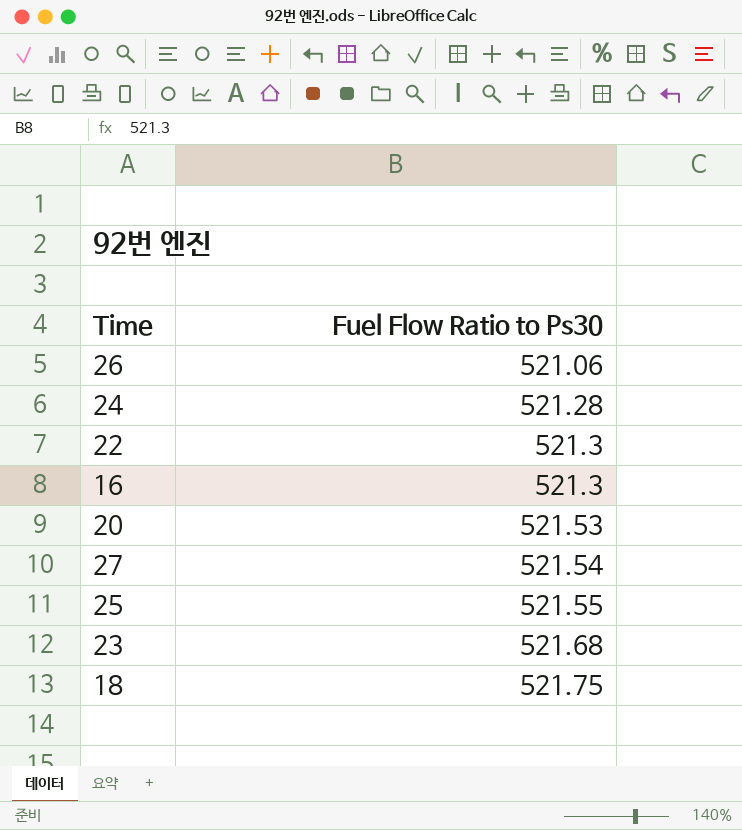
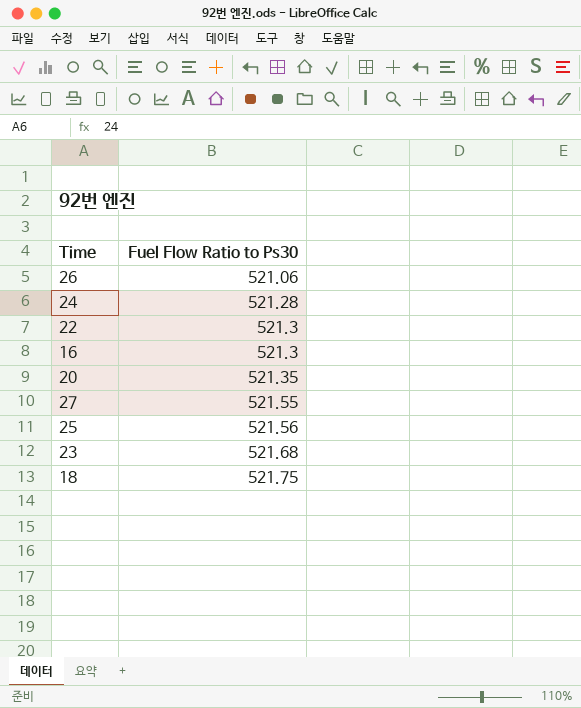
20 | Fuel Flow Ratio to Ps30: 521.53 -> 521.35
27 | Fuel Flow Ratio to Ps30: 521.54 -> 521.55
25 | Fuel Flow Ratio to Ps30: 521.55 -> 521.56

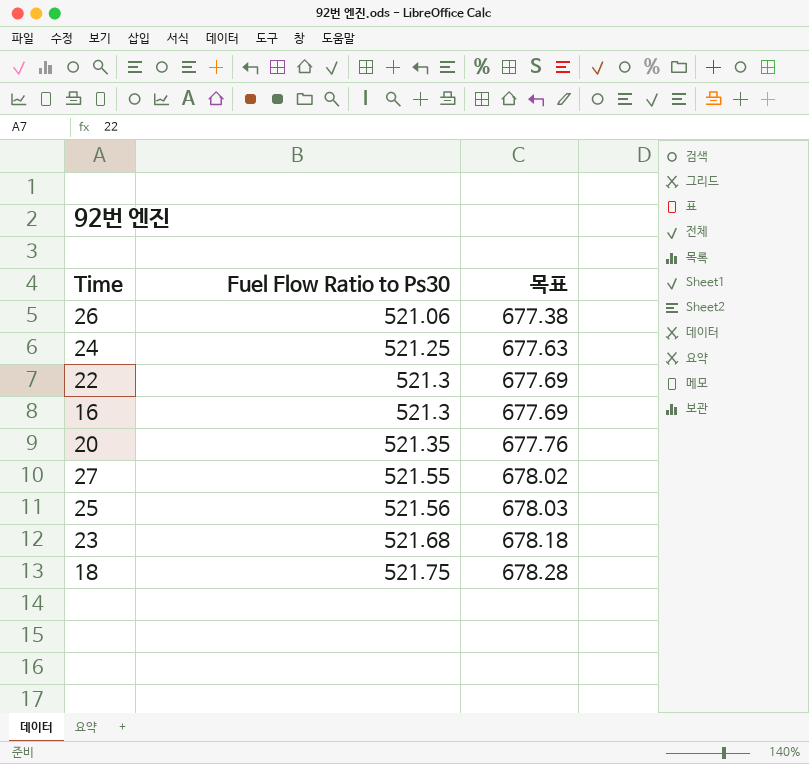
column 목표 | formula: none -> [Fuel Flow Ratio to Ps30] * 1.3
24 | Fuel Flow Ratio to Ps30: 521.28 -> 521.25

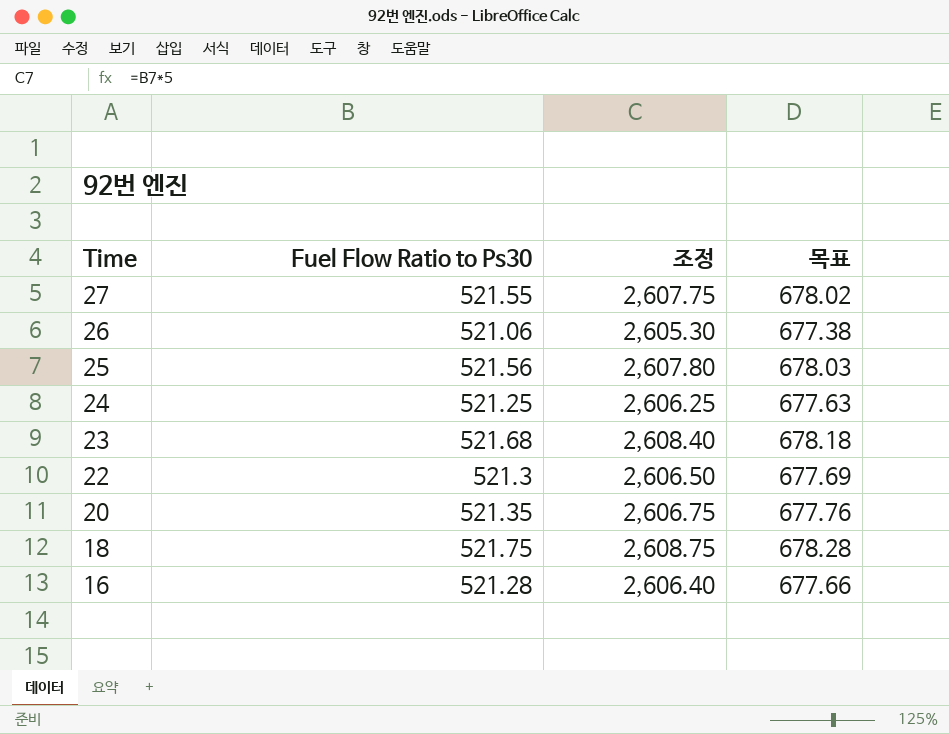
row order: Fuel Flow Ratio to Ps30 ascending -> Time descending
column 조정 | formula: none -> [Fuel Flow Ratio to Ps30] * 5
16 | Fuel Flow Ratio to Ps30: 521.3 -> 521.28
16 | 목표: 677.69 -> 677.66

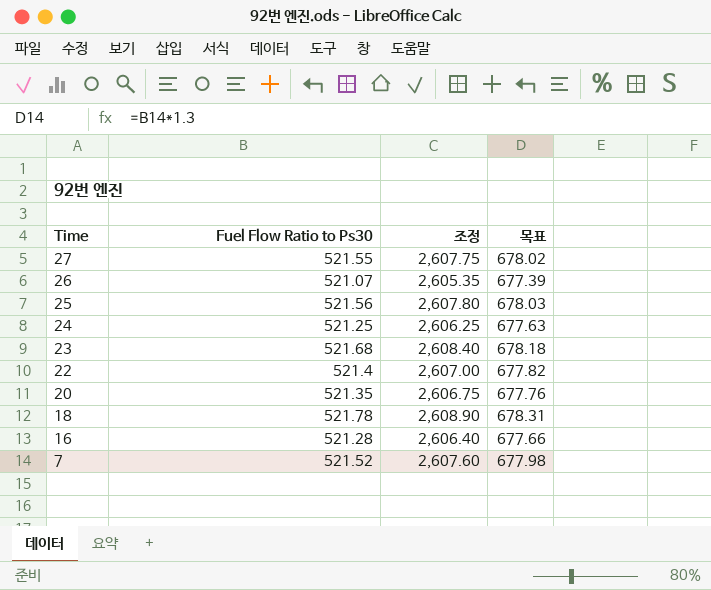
26 | Fuel Flow Ratio to Ps30: 521.06 -> 521.07
26 | 조정: 2,605.30 -> 2,605.35
26 | 목표: 677.38 -> 677.39
22 | Fuel Flow Ratio to Ps30: 521.3 -> 521.4
22 | 조정: 2,606.50 -> 2,607.00
22 | 목표: 677.69 -> 677.82
18 | Fuel Flow Ratio to Ps30: 521.75 -> 521.78
18 | 조정: 2,608.75 -> 2,608.90
18 | 목표: 678.28 -> 678.31
row 7: none -> 521.52 | 2,607.60 | 677.98

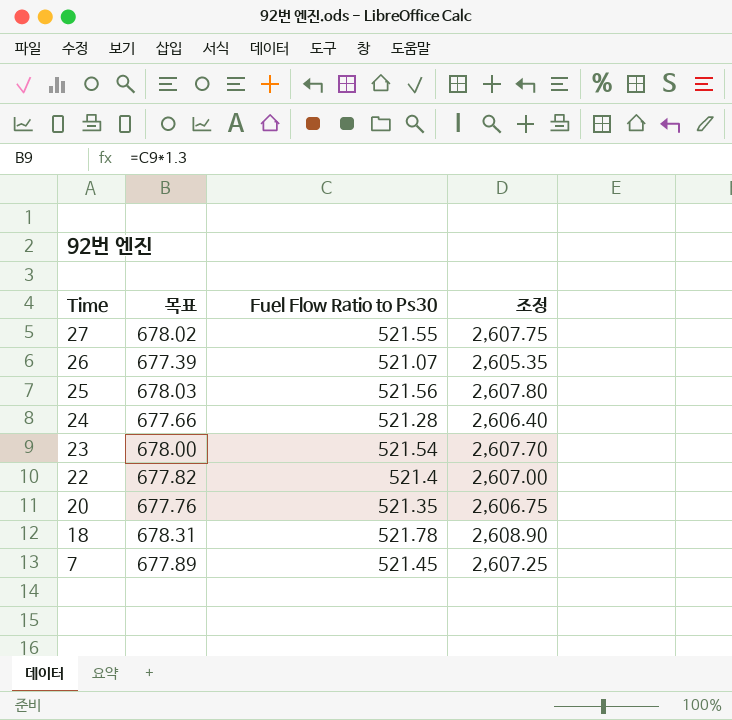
column 목표 | position: 4 -> 2
row 16: 521.28 | 2,606.40 | 677.66 -> none
24 | 목표: 677.63 -> 677.66
24 | Fuel Flow Ratio to Ps30: 521.25 -> 521.28
24 | 조정: 2,606.25 -> 2,606.40
23 | 목표: 678.18 -> 678.00
23 | Fuel Flow Ratio to Ps30: 521.68 -> 521.54
23 | 조정: 2,608.40 -> 2,607.70
7 | 목표: 677.98 -> 677.89
7 | Fuel Flow Ratio to Ps30: 521.52 -> 521.45
7 | 조정: 2,607.60 -> 2,607.25

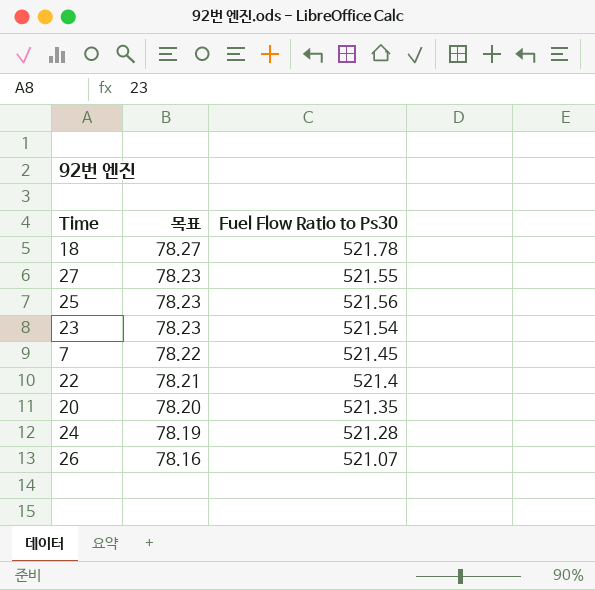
row order: Time descending -> 목표 descending
column 조정 | formula: [Fuel Flow Ratio to Ps30] * 5 -> none
column 목표 | formula: [Fuel Flow Ratio to Ps30] * 1.3 -> [Fuel Flow Ratio to Ps30] * 0.15

